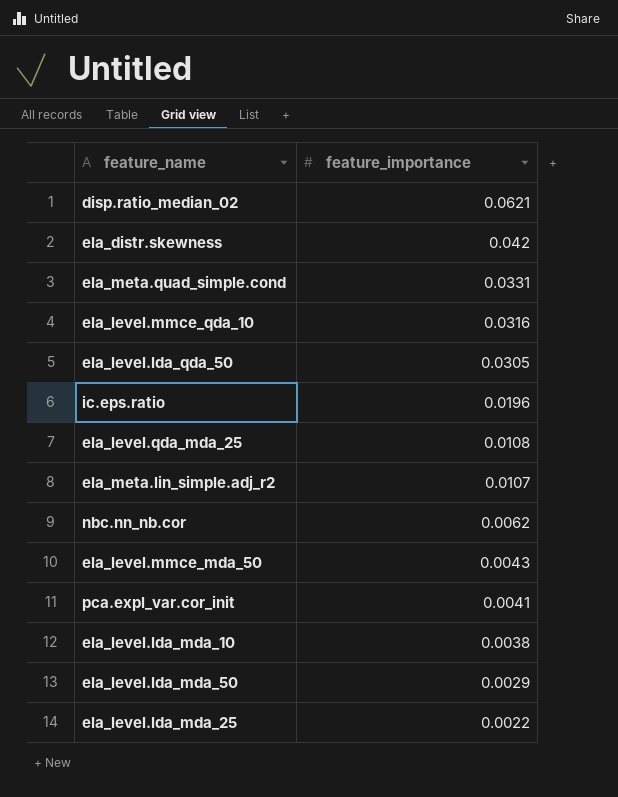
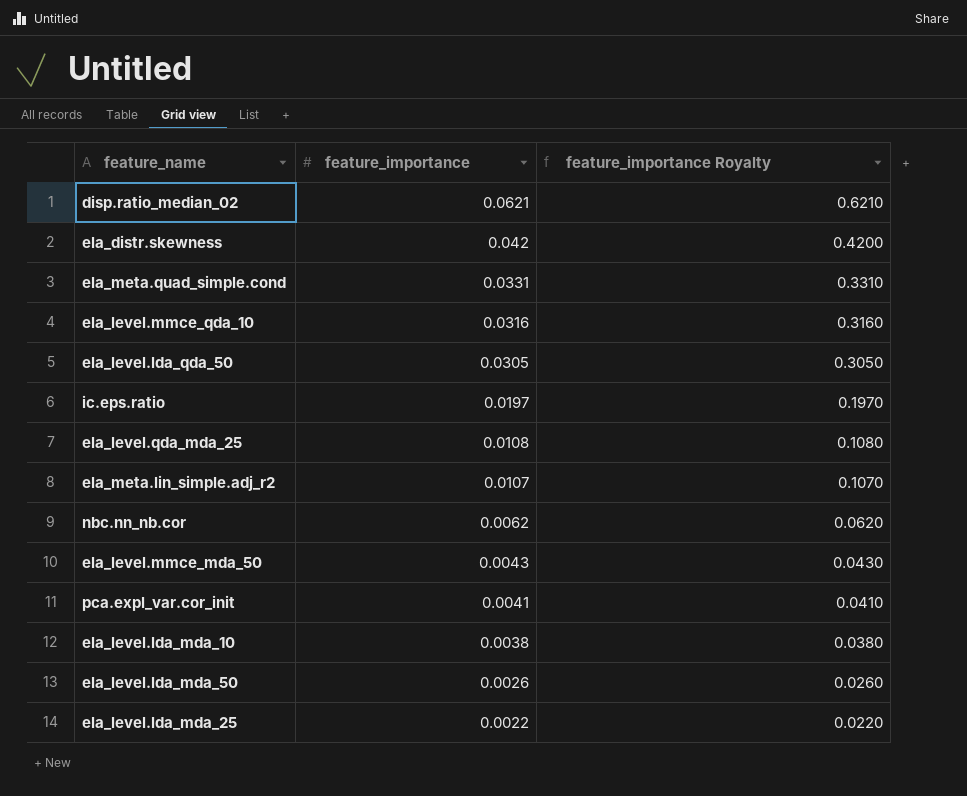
column feature_importance Royalty | formula: none -> [feature_importance] * 10
ic.eps.ratio | feature_importance: 0.0196 -> 0.0197
ela_level.lda_mda_50 | feature_importance: 0.0029 -> 0.0026

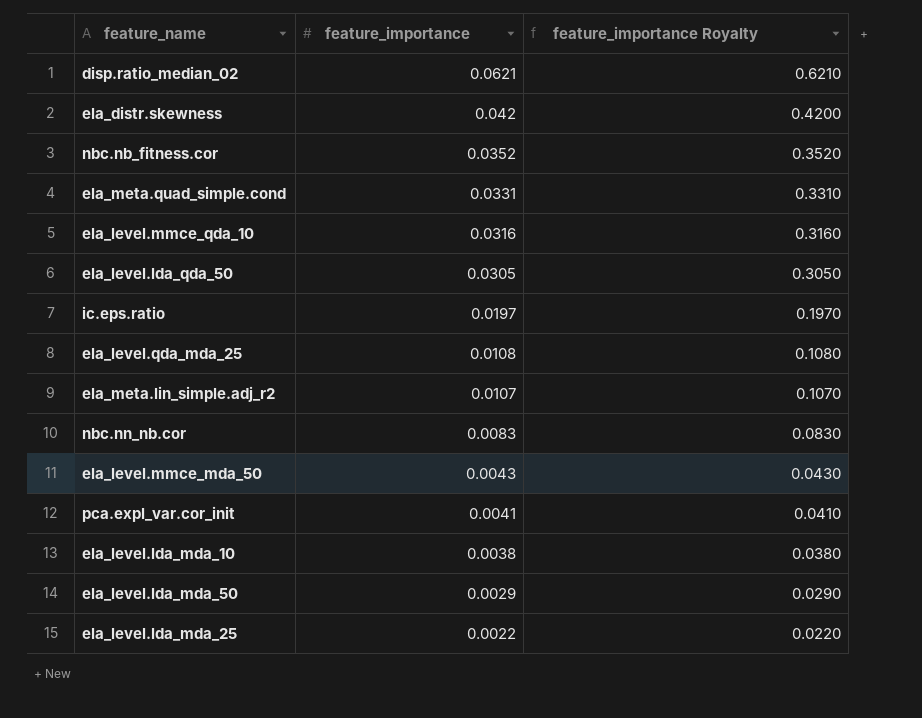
row nbc.nb_fitness.cor: none -> 0.0352 | 0.3520
nbc.nn_nb.cor | feature_importance: 0.0062 -> 0.0083
nbc.nn_nb.cor | feature_importance Royalty: 0.0620 -> 0.0830
ela_level.lda_mda_50 | feature_importance: 0.0026 -> 0.0029
ela_level.lda_mda_50 | feature_importance Royalty: 0.0260 -> 0.0290

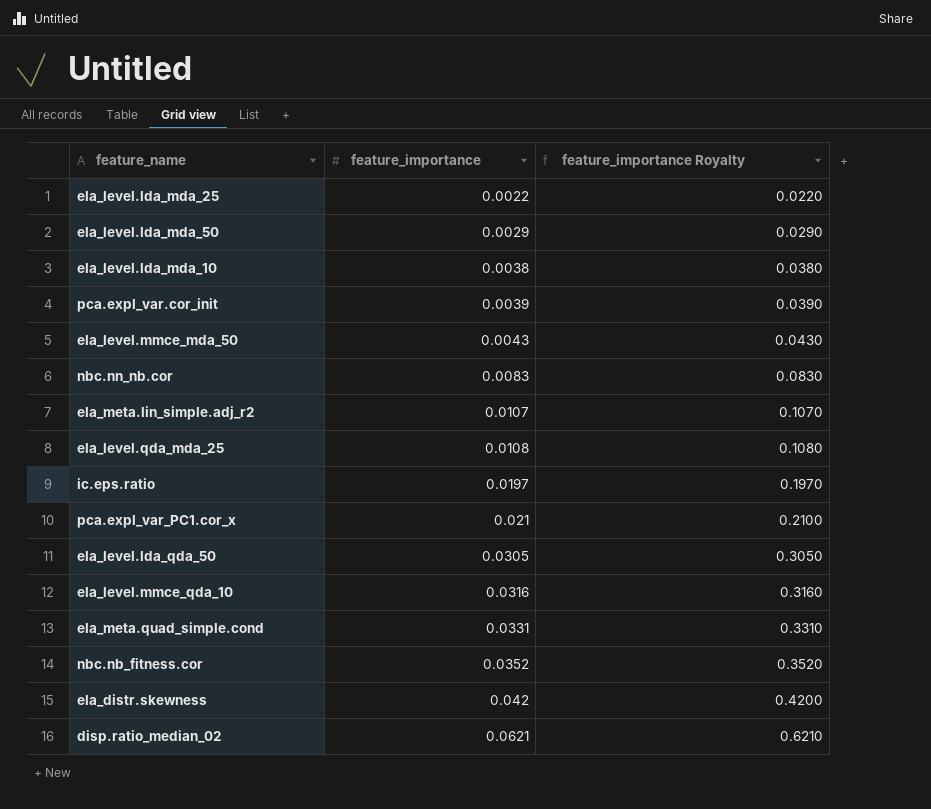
row order: feature_importance descending -> feature_importance ascending
pca.expl_var.cor_init | feature_importance: 0.0041 -> 0.0039
pca.expl_var.cor_init | feature_importance Royalty: 0.0410 -> 0.0390
row pca.expl_var_PC1.cor_x: none -> 0.021 | 0.2100

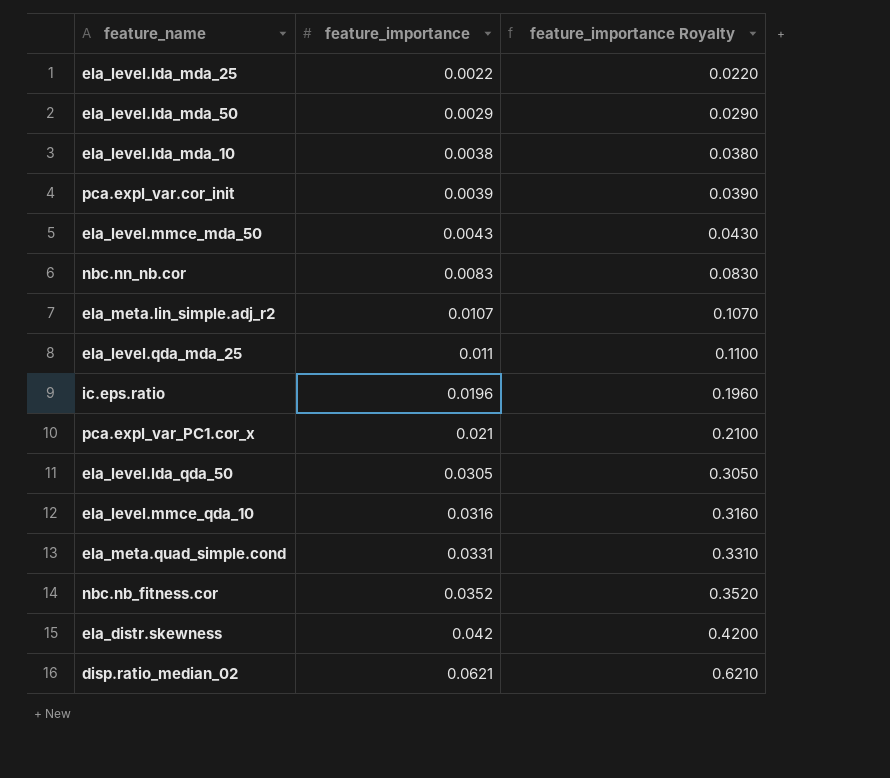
ela_level.qda_mda_25 | feature_importance: 0.0108 -> 0.011
ela_level.qda_mda_25 | feature_importance Royalty: 0.1080 -> 0.1100
ic.eps.ratio | feature_importance: 0.0197 -> 0.0196
ic.eps.ratio | feature_importance Royalty: 0.1970 -> 0.1960

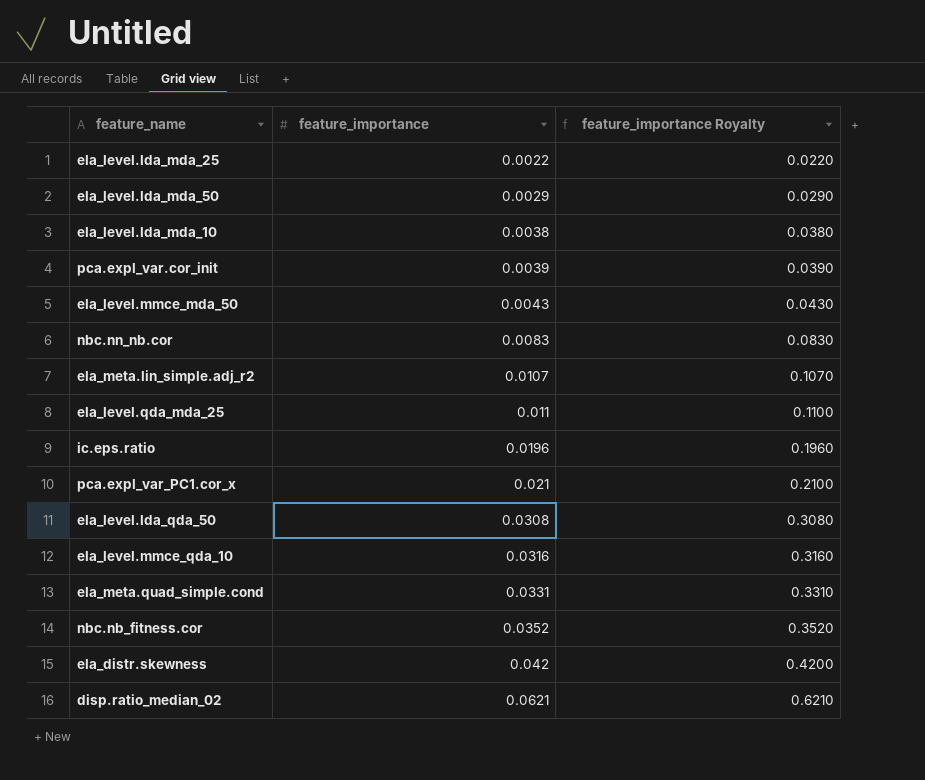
ela_level.lda_qda_50 | feature_importance: 0.0305 -> 0.0308
ela_level.lda_qda_50 | feature_importance Royalty: 0.3050 -> 0.3080

